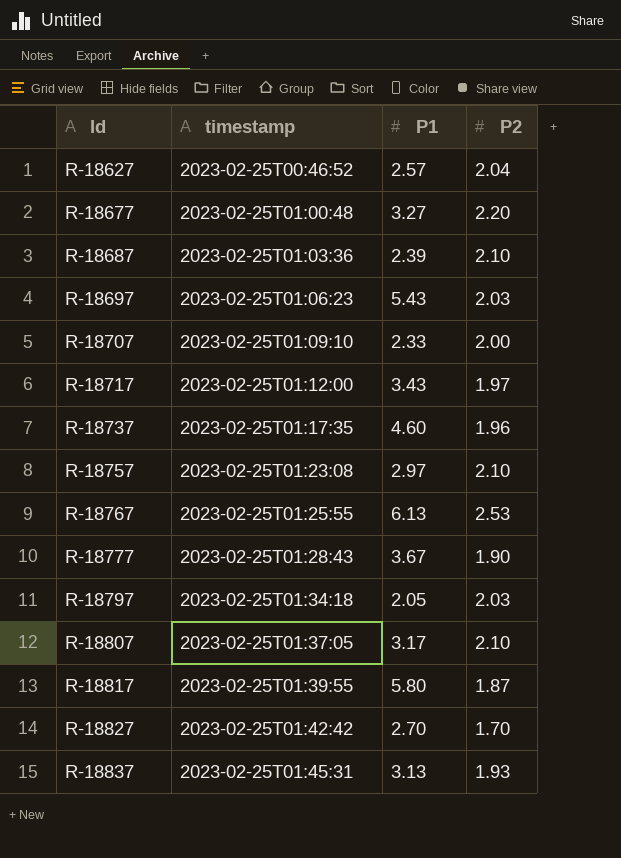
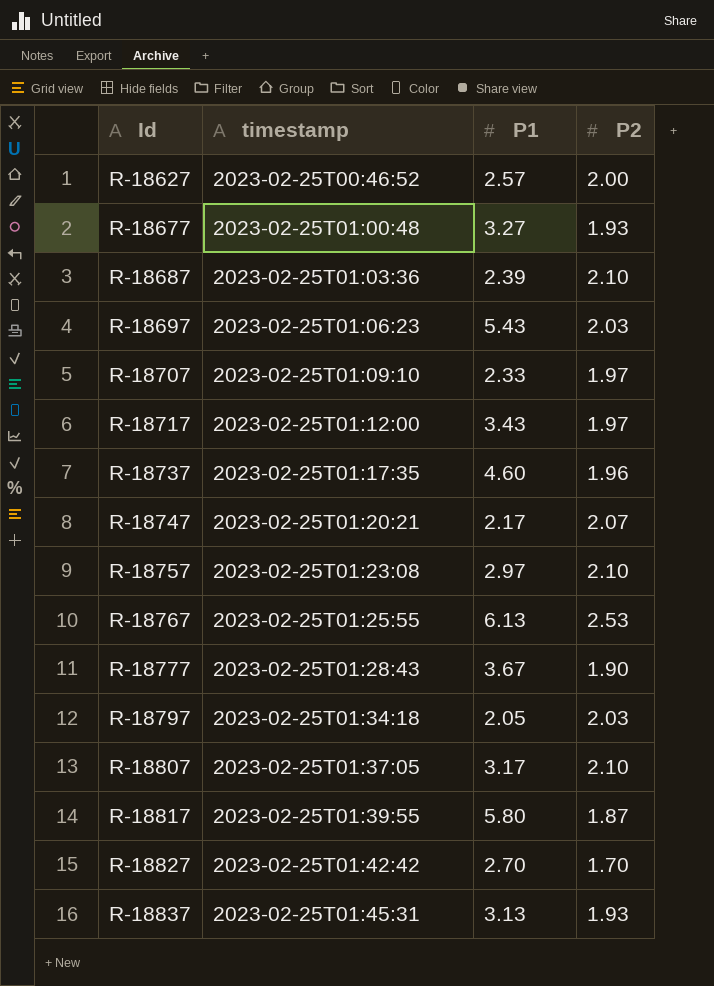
R-18627 | P2: 2.04 -> 2.00
R-18677 | P2: 2.20 -> 1.93
R-18707 | P2: 2.00 -> 1.97
row R-18747: none -> 2023-02-25T01:20:21 | 2.17 | 2.07

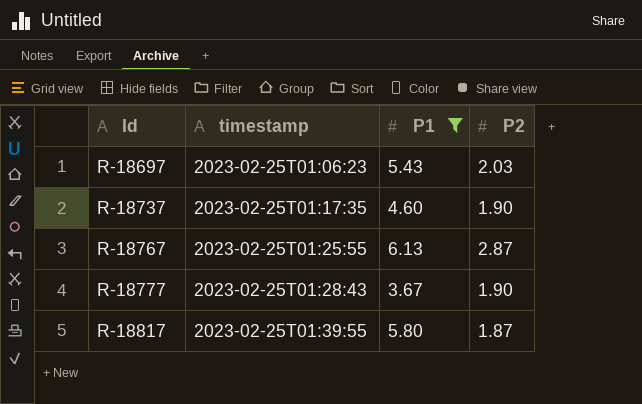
filter: none -> P1 >= 3.67
R-18737 | P2: 1.96 -> 1.90
R-18767 | P2: 2.53 -> 2.87

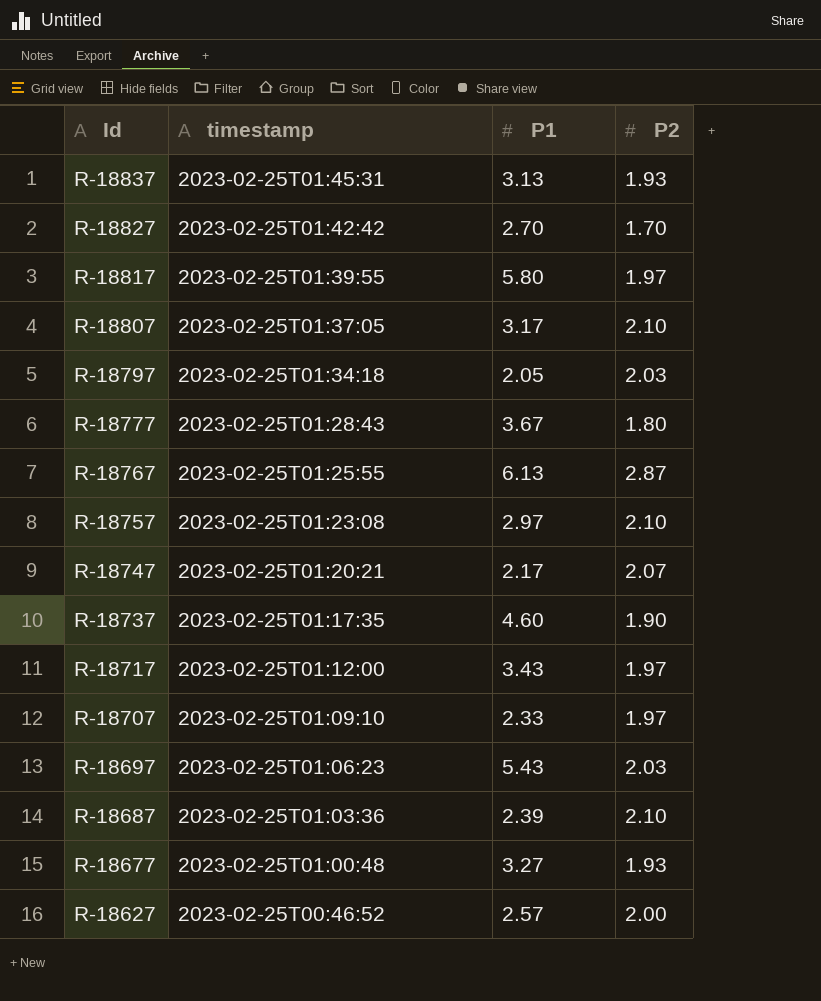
filter: P1 >= 3.67 -> none
row order: Id ascending -> Id descending
R-18817 | P2: 1.87 -> 1.97
R-18777 | P2: 1.90 -> 1.80

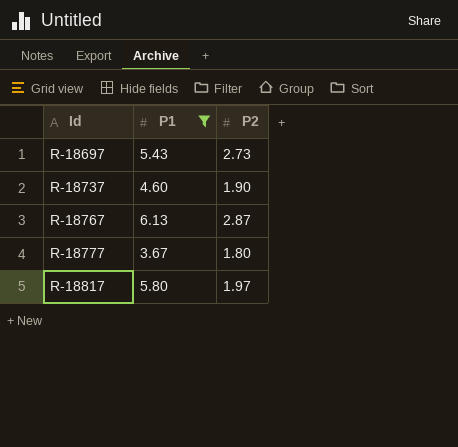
filter: none -> P1 >= 3.67
row order: Id descending -> Id ascending
column timestamp | position: 2 -> none
R-18697 | P2: 2.03 -> 2.73

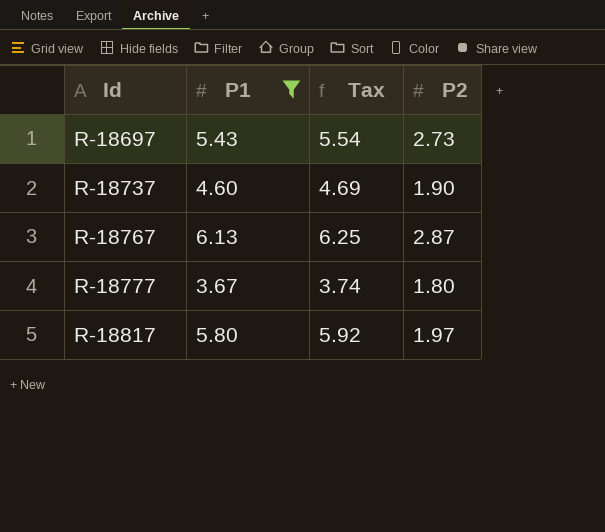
column Tax | formula: none -> [P1] * 1.02

